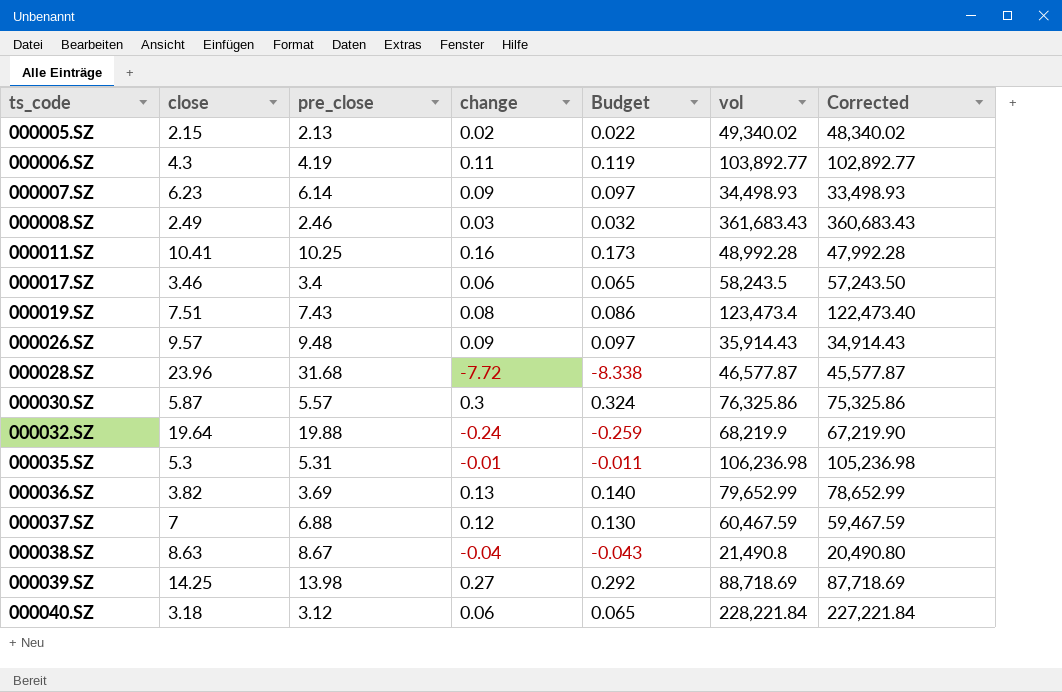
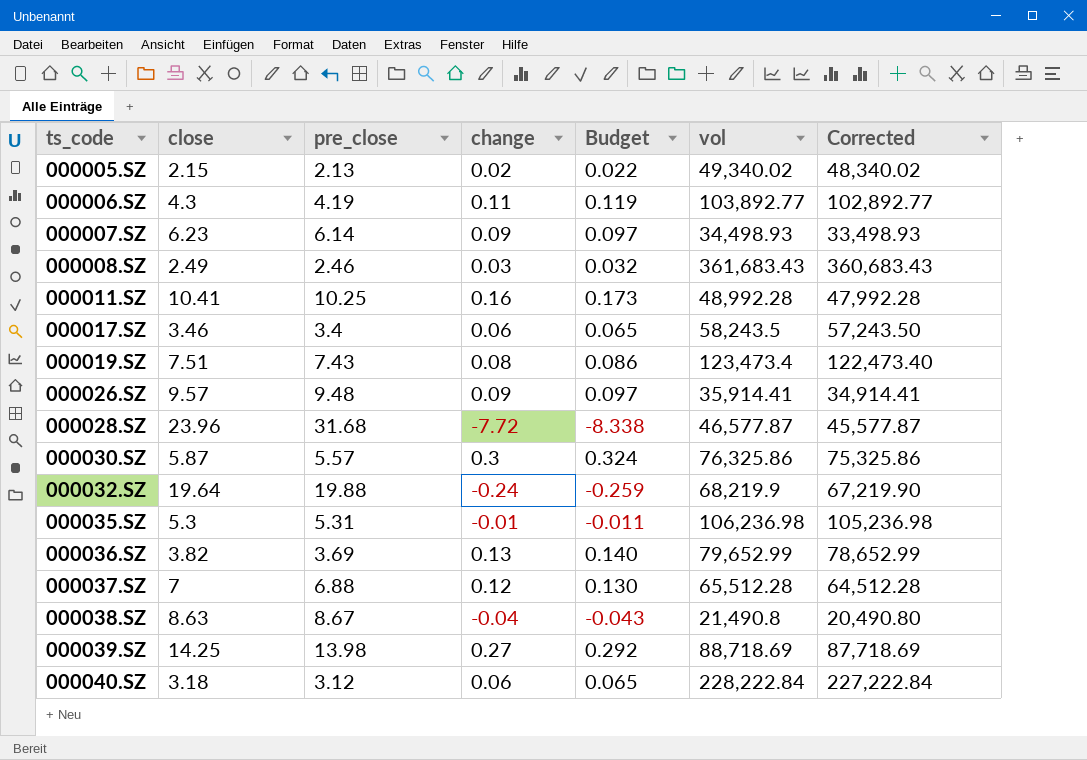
000026.SZ | vol: 35,914.43 -> 35,914.41
000026.SZ | Corrected: 34,914.43 -> 34,914.41
000037.SZ | vol: 60,467.59 -> 65,512.28
000037.SZ | Corrected: 59,467.59 -> 64,512.28
000040.SZ | vol: 228,221.84 -> 228,222.84
000040.SZ | Corrected: 227,221.84 -> 227,222.84

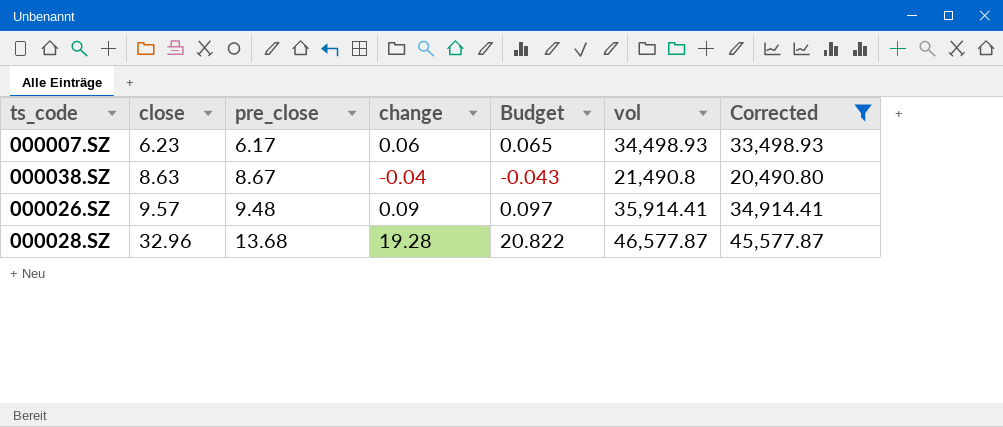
filter: none -> Corrected <= 45,577.87
row order: ts_code ascending -> close ascending
000007.SZ | pre_close: 6.14 -> 6.17
000007.SZ | change: 0.09 -> 0.06
000007.SZ | Budget: 0.097 -> 0.065
000028.SZ | close: 23.96 -> 32.96
000028.SZ | pre_close: 31.68 -> 13.68
000028.SZ | change: -7.72 -> 19.28
000028.SZ | Budget: -8.338 -> 20.822

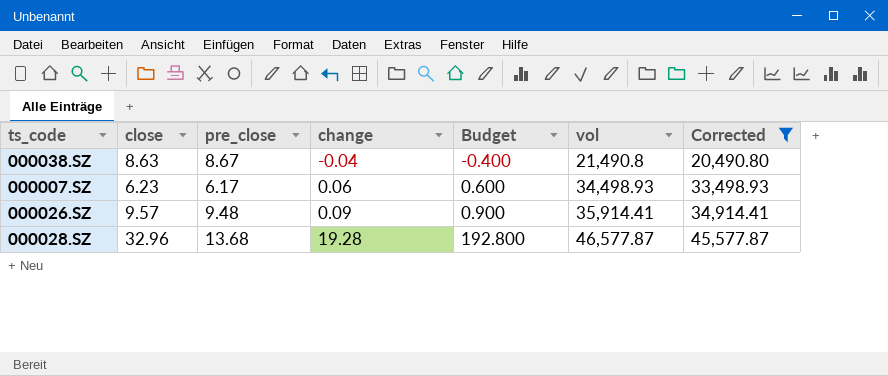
row order: close ascending -> change ascending
column Budget | formula: [change] * 1.08 -> [change] * 10

